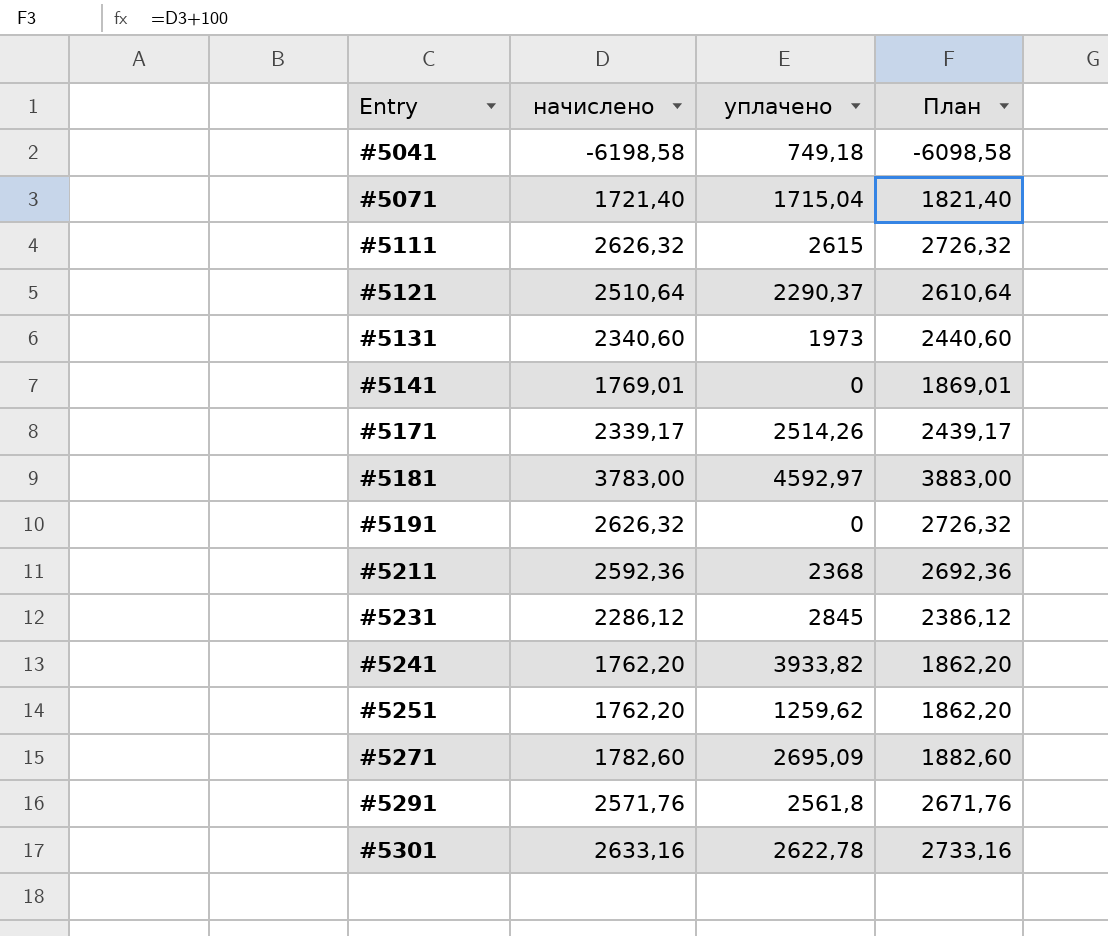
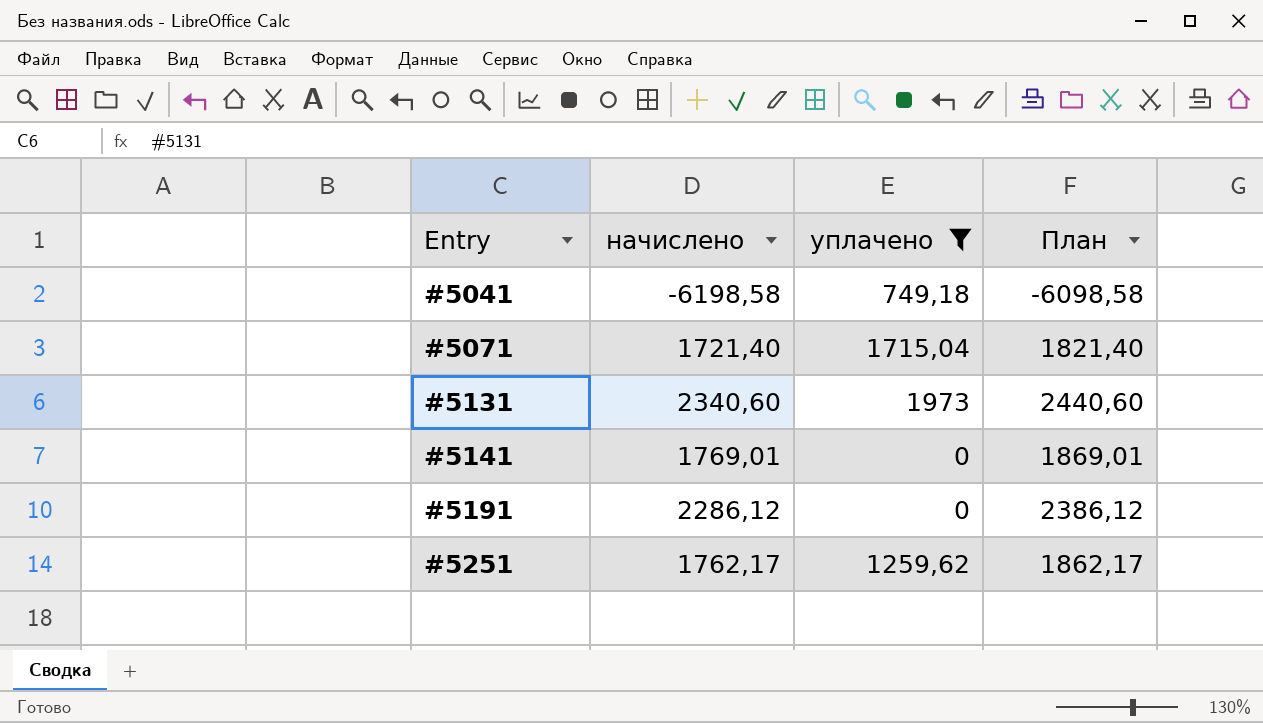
filter: none -> уплачено <= 1973
#5191 | начислено: 2626,32 -> 2286,12
#5191 | План: 2726,32 -> 2386,12
#5251 | начислено: 1762,20 -> 1762,17
#5251 | План: 1862,20 -> 1862,17

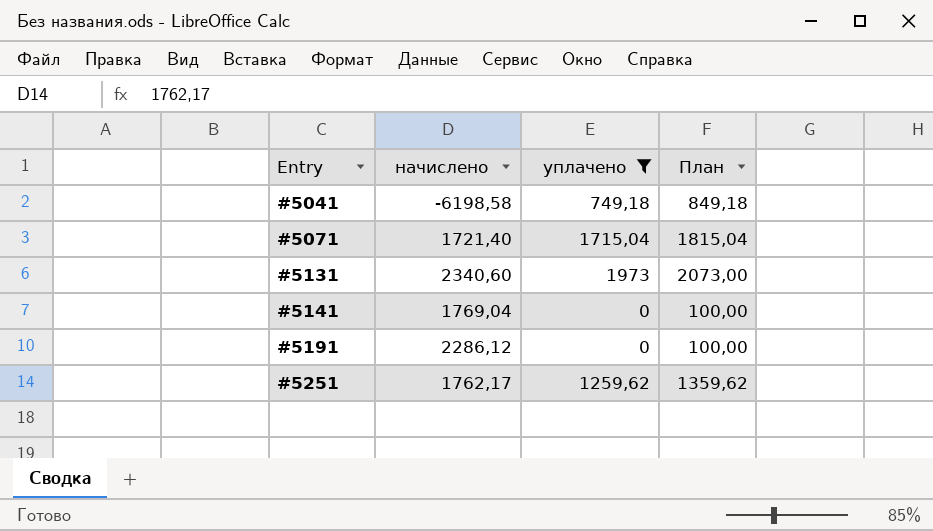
column План | formula: [начислено] + 100 -> [уплачено] + 100
#5141 | начислено: 1769,01 -> 1769,04

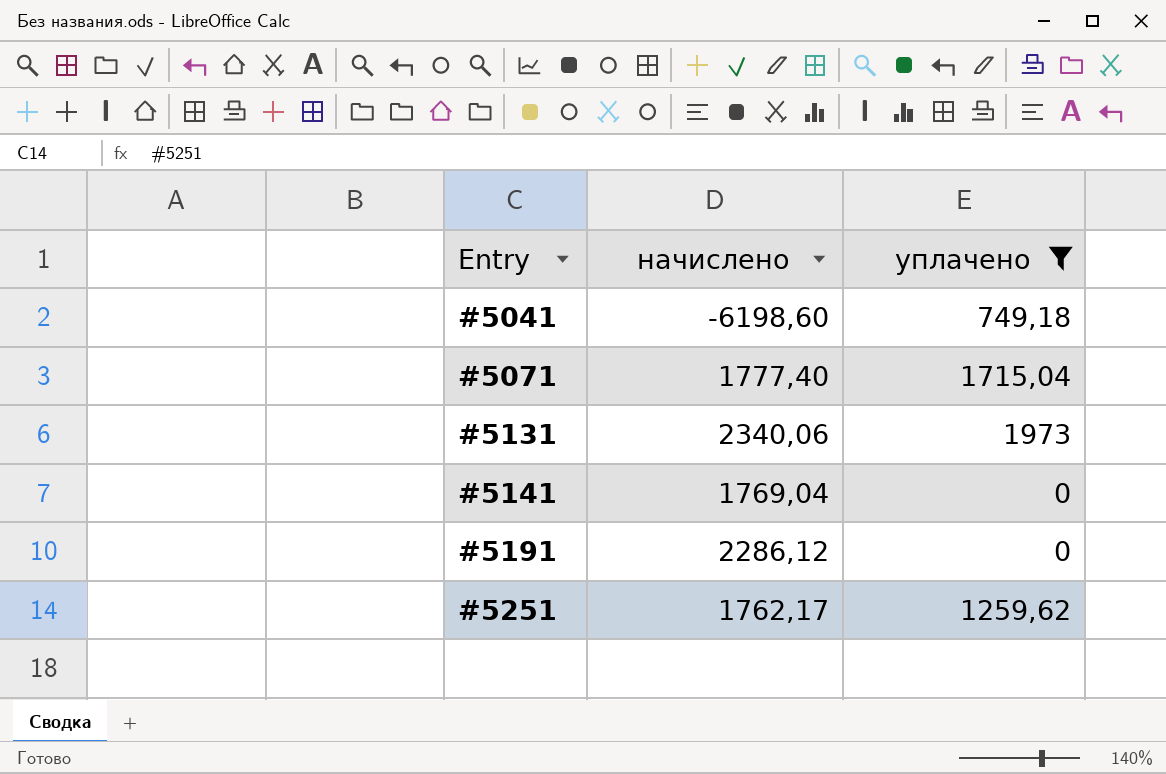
column План | formula: [уплачено] + 100 -> none
#5041 | начислено: -6198,58 -> -6198,60
#5071 | начислено: 1721,40 -> 1777,40
#5131 | начислено: 2340,60 -> 2340,06

